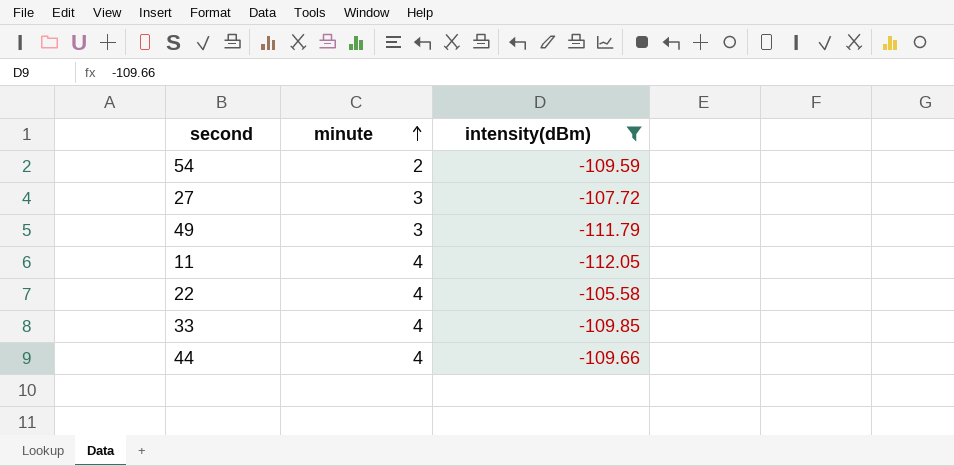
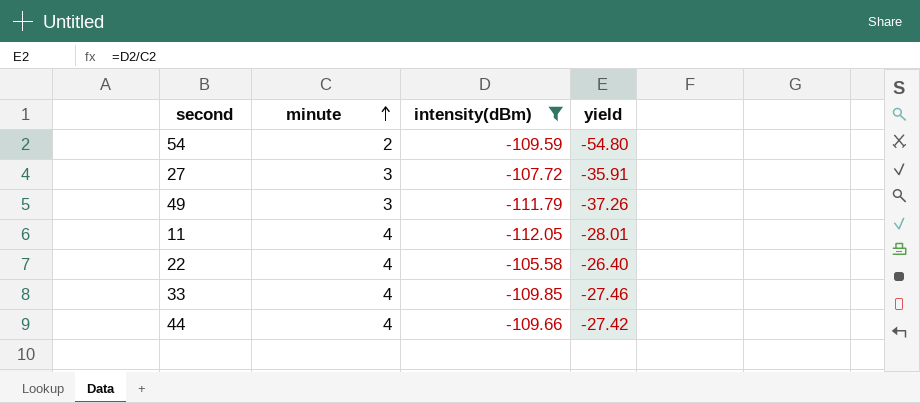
column yield | formula: none -> [intensity(dBm)] / [minute]

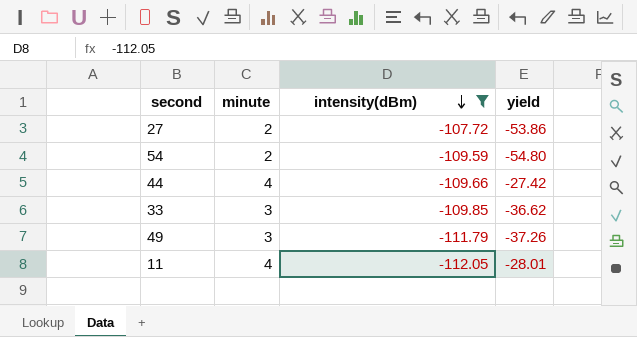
row order: minute ascending -> intensity(dBm) descending
row 22: 4 | -105.58 | -26.40 -> none
27 | minute: 3 -> 2
27 | yield: -35.91 -> -53.86
33 | minute: 4 -> 3
33 | yield: -27.46 -> -36.62

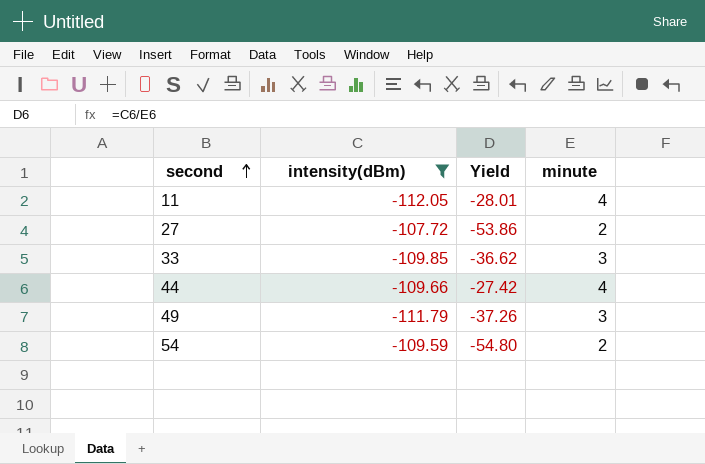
row order: intensity(dBm) descending -> second ascending
column name: yield -> Yield
column minute | position: 2 -> 4

